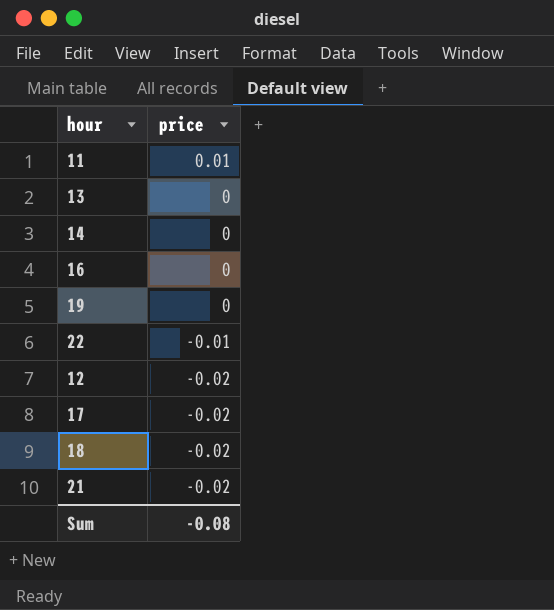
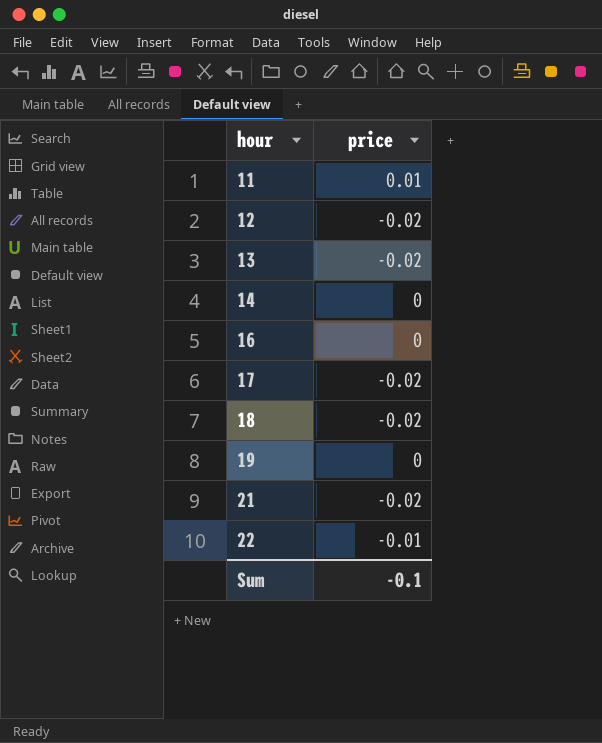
row order: price descending -> hour ascending
13 | price: 0 -> -0.02
Sum | price: -0.08 -> -0.1

